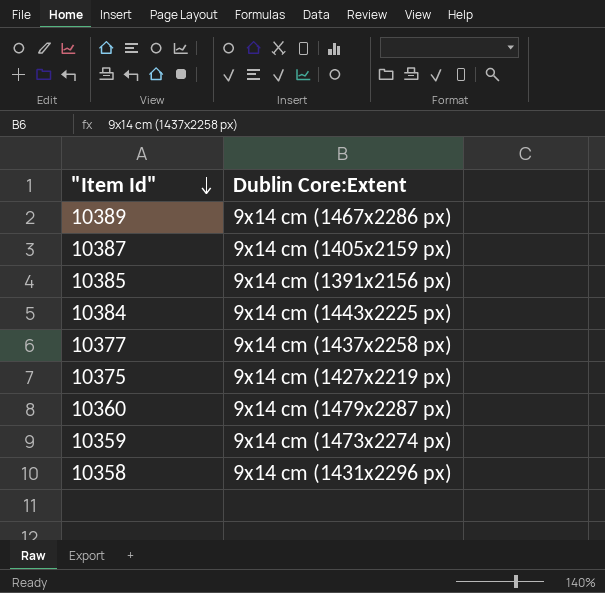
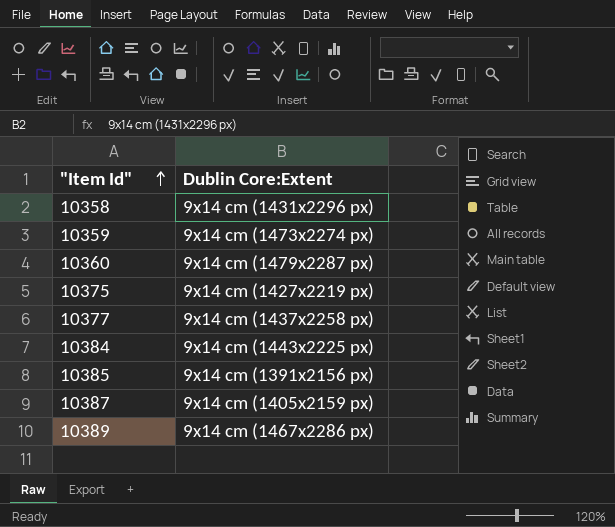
row order: "Item Id" descending -> "Item Id" ascending

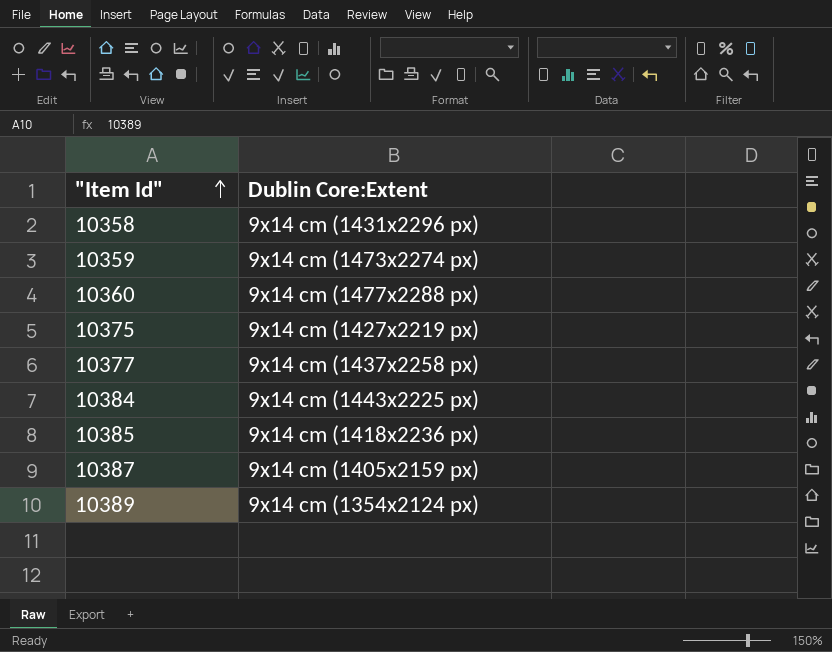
10360 | Dublin Core:Extent: 9x14 cm (1479x2287 px) -> 9x14 cm (1477x2288 px)
10385 | Dublin Core:Extent: 9x14 cm (1391x2156 px) -> 9x14 cm (1418x2236 px)
10389 | Dublin Core:Extent: 9x14 cm (1467x2286 px) -> 9x14 cm (1354x2124 px)

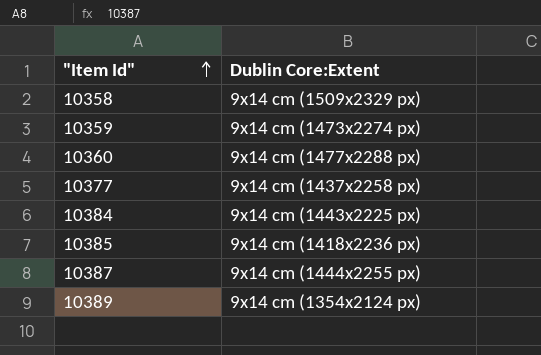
row 10375: 9x14 cm (1427x2219 px) -> none
10358 | Dublin Core:Extent: 9x14 cm (1431x2296 px) -> 9x14 cm (1509x2329 px)
10387 | Dublin Core:Extent: 9x14 cm (1405x2159 px) -> 9x14 cm (1444x2255 px)

